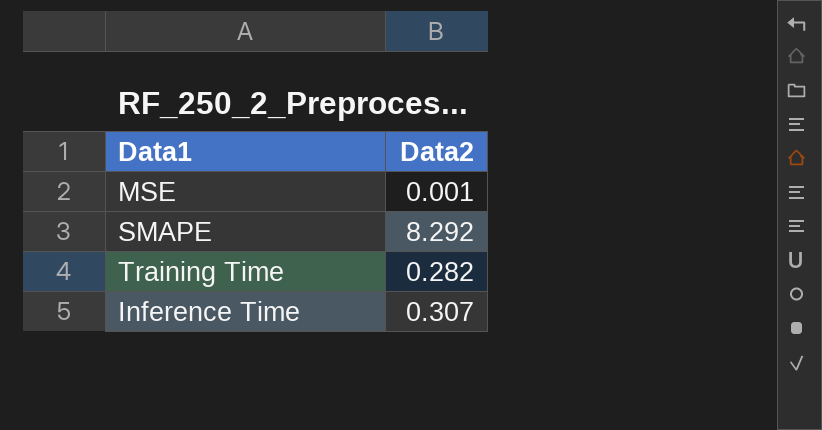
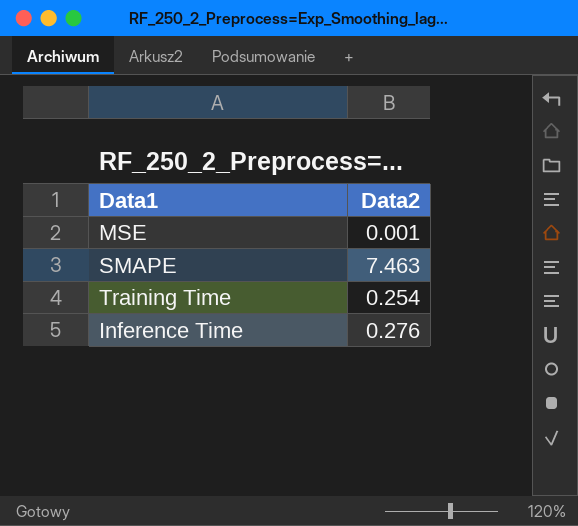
SMAPE | Data2: 8.292 -> 7.463
Training Time | Data2: 0.282 -> 0.254
Inference Time | Data2: 0.307 -> 0.276

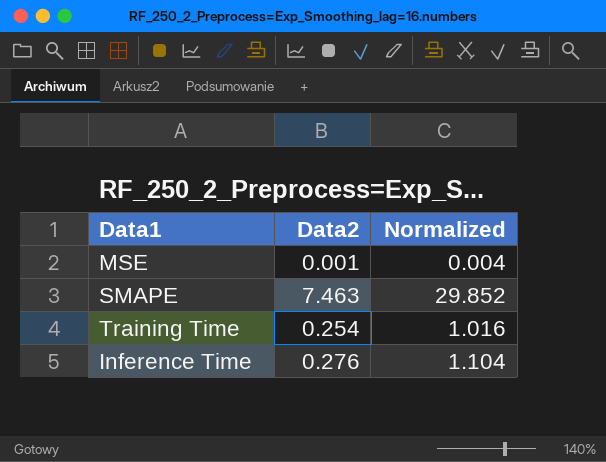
column Normalized | formula: none -> [Data2] * 4

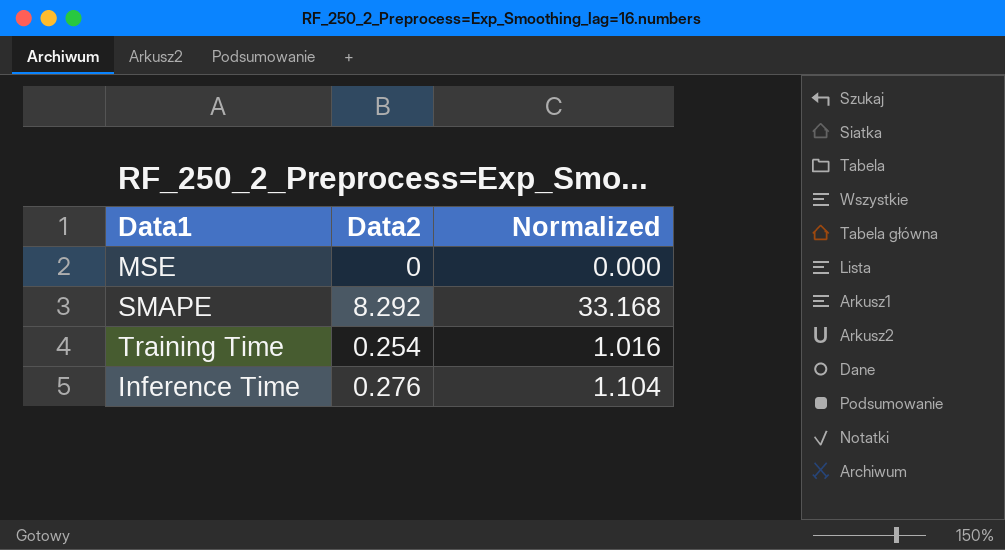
MSE | Data2: 0.001 -> 0
MSE | Normalized: 0.004 -> 0.000
SMAPE | Data2: 7.463 -> 8.292
SMAPE | Normalized: 29.852 -> 33.168

